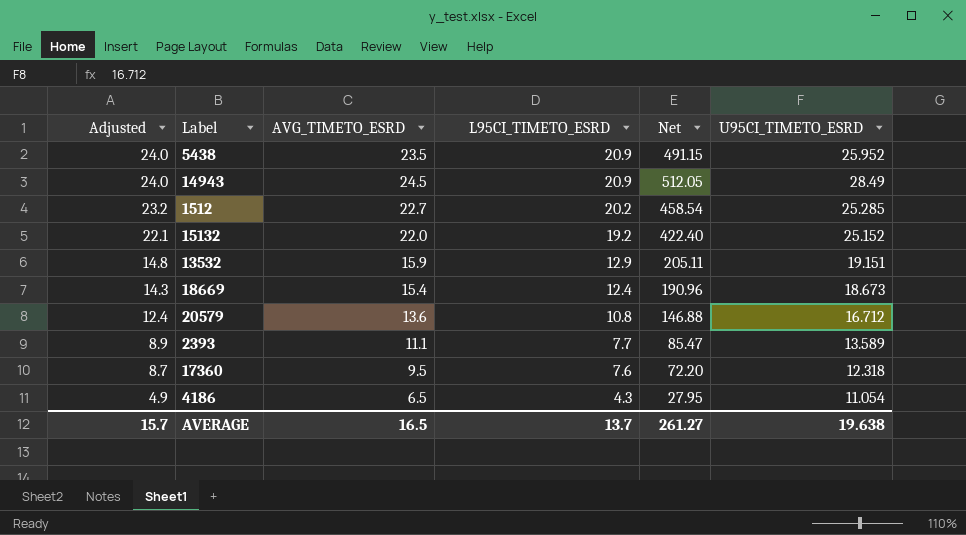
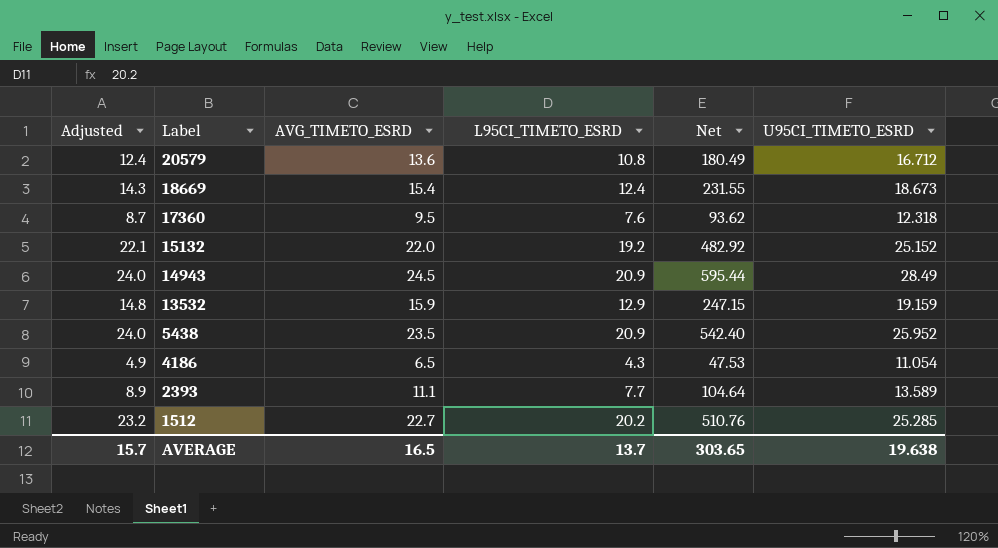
row order: Adjusted descending -> Label descending
column Net | formula: [AVG_TIMETO_ESRD] * [L95CI_TIMETO_ESRD] -> [L95CI_TIMETO_ESRD] * [U95CI_TIMETO_ESRD]
13532 | U95CI_TIMETO_ESRD: 19.151 -> 19.159
AVERAGE | Net: 261.27 -> 303.65

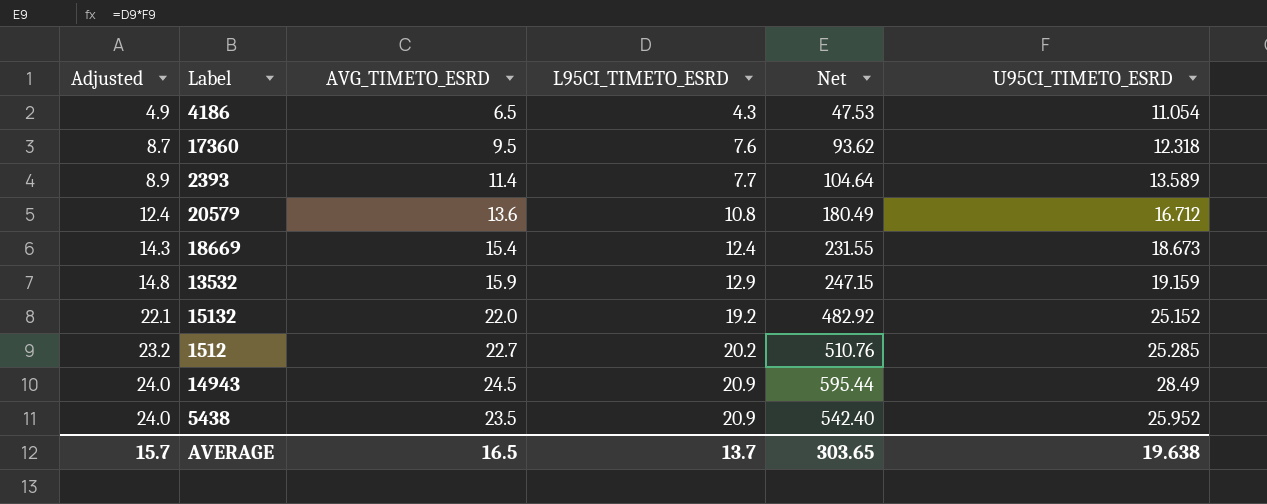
row order: Label descending -> Adjusted ascending
2393 | AVG_TIMETO_ESRD: 11.1 -> 11.4

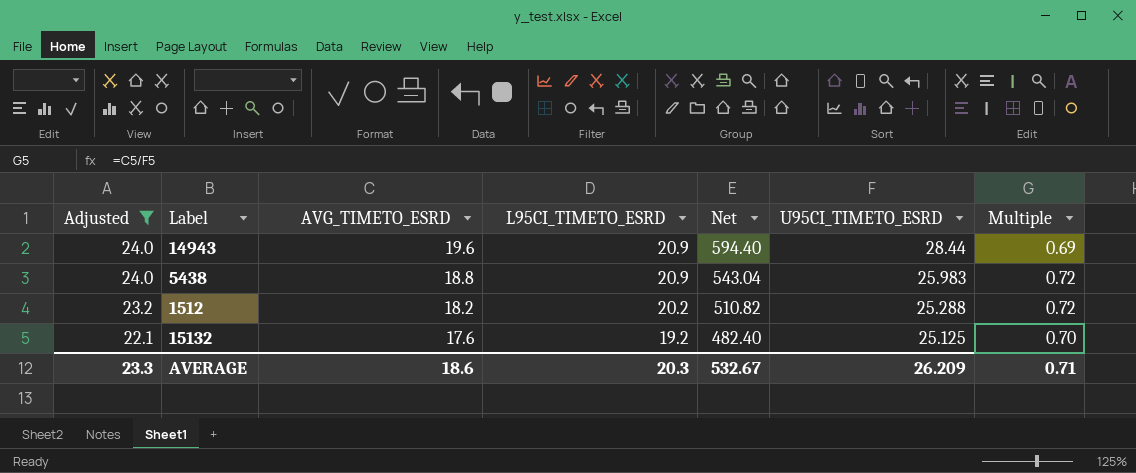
filter: none -> Adjusted >= 22.1
row order: Adjusted ascending -> Adjusted descending
column Multiple | formula: none -> [AVG_TIMETO_ESRD] / [U95CI_TIMETO_ESRD]
14943 | AVG_TIMETO_ESRD: 24.5 -> 19.6
14943 | Net: 595.44 -> 594.40
14943 | U95CI_TIMETO_ESRD: 28.49 -> 28.44
5438 | AVG_TIMETO_ESRD: 23.5 -> 18.8
5438 | Net: 542.40 -> 543.04
5438 | U95CI_TIMETO_ESRD: 25.952 -> 25.983
1512 | AVG_TIMETO_ESRD: 22.7 -> 18.2
1512 | Net: 510.76 -> 510.82
1512 | U95CI_TIMETO_ESRD: 25.285 -> 25.288
15132 | AVG_TIMETO_ESRD: 22.0 -> 17.6
15132 | Net: 482.92 -> 482.40
15132 | U95CI_TIMETO_ESRD: 25.152 -> 25.125
AVERAGE | Adjusted: 15.7 -> 23.3
AVERAGE | AVG_TIMETO_ESRD: 16.5 -> 18.6
AVERAGE | L95CI_TIMETO_ESRD: 13.7 -> 20.3
AVERAGE | Net: 303.65 -> 532.67
AVERAGE | U95CI_TIMETO_ESRD: 19.638 -> 26.209

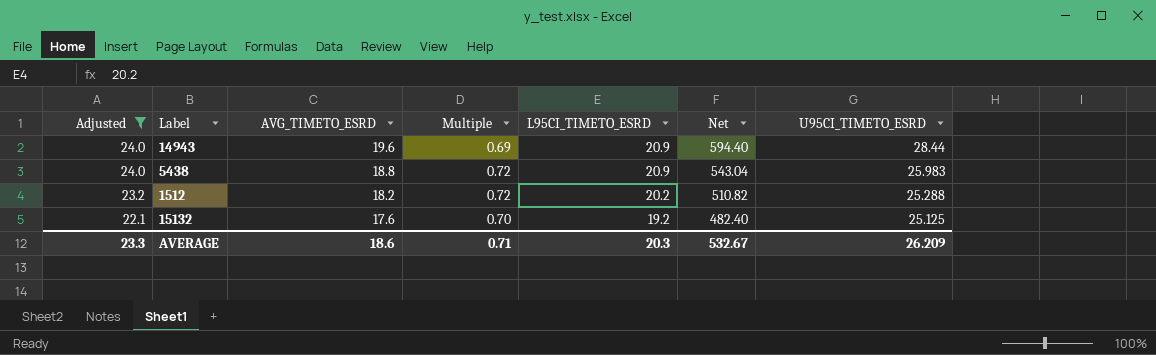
column Multiple | position: 7 -> 4

